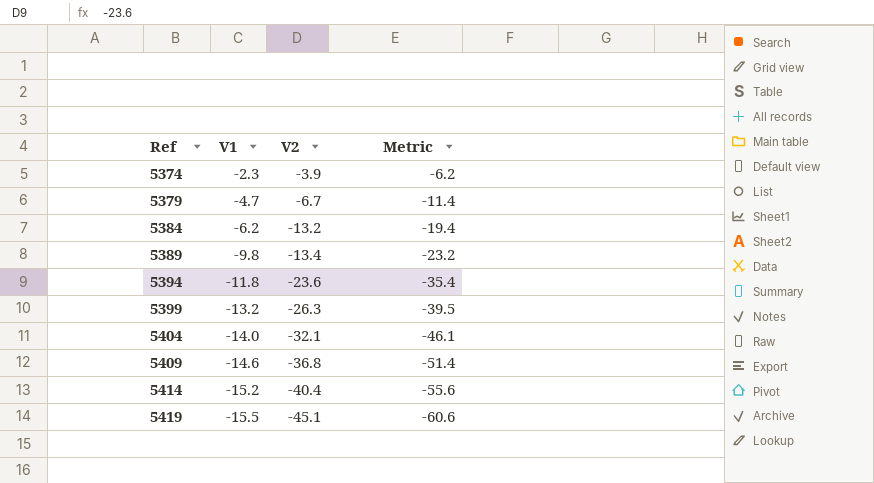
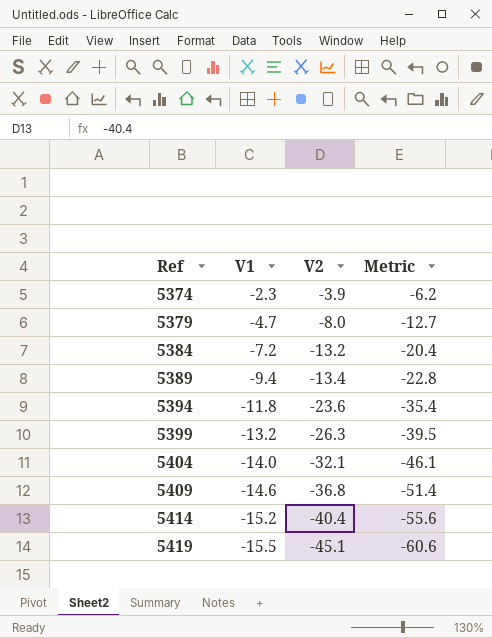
5379 | V2: -6.7 -> -8.0
5379 | Metric: -11.4 -> -12.7
5384 | V1: -6.2 -> -7.2
5384 | Metric: -19.4 -> -20.4
5389 | V1: -9.8 -> -9.4
5389 | Metric: -23.2 -> -22.8

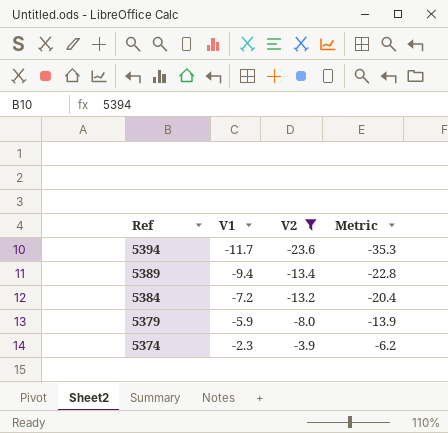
filter: none -> V2 >= -23.6
row order: Ref ascending -> Ref descending
5394 | V1: -11.8 -> -11.7
5394 | Metric: -35.4 -> -35.3
5379 | V1: -4.7 -> -5.9
5379 | Metric: -12.7 -> -13.9

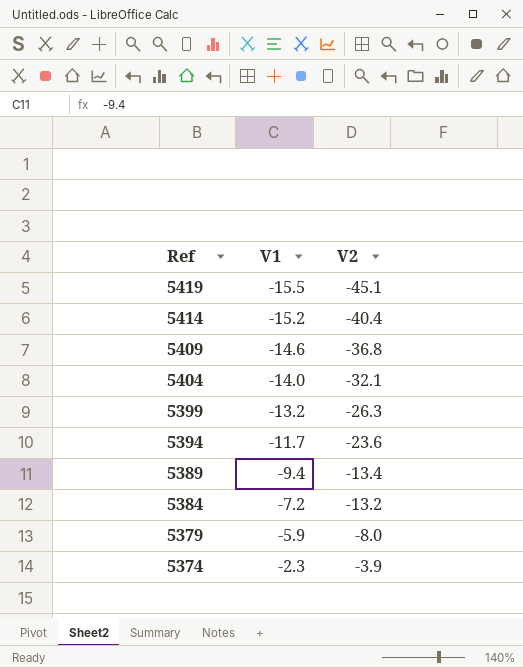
filter: V2 >= -23.6 -> none
column Metric | formula: [V1] + [V2] -> none

